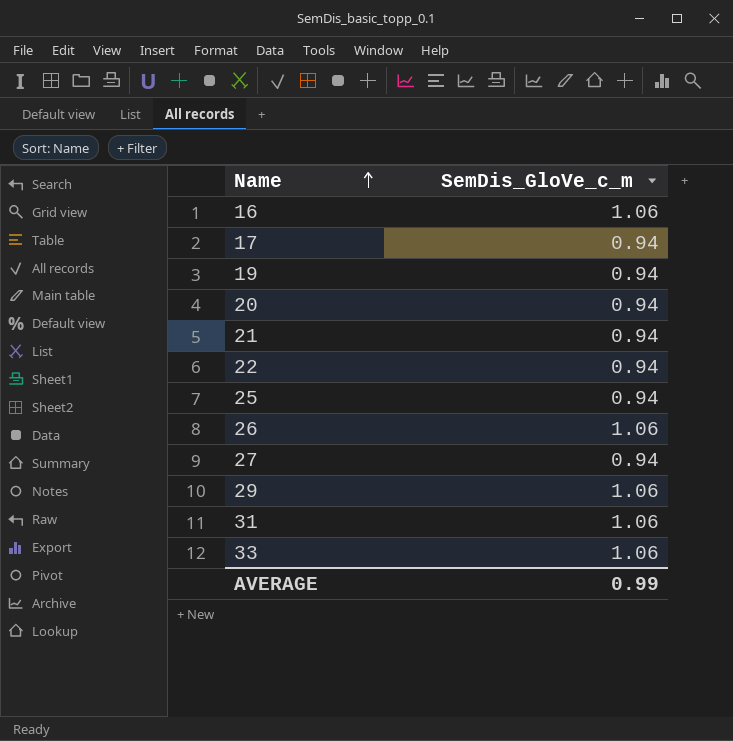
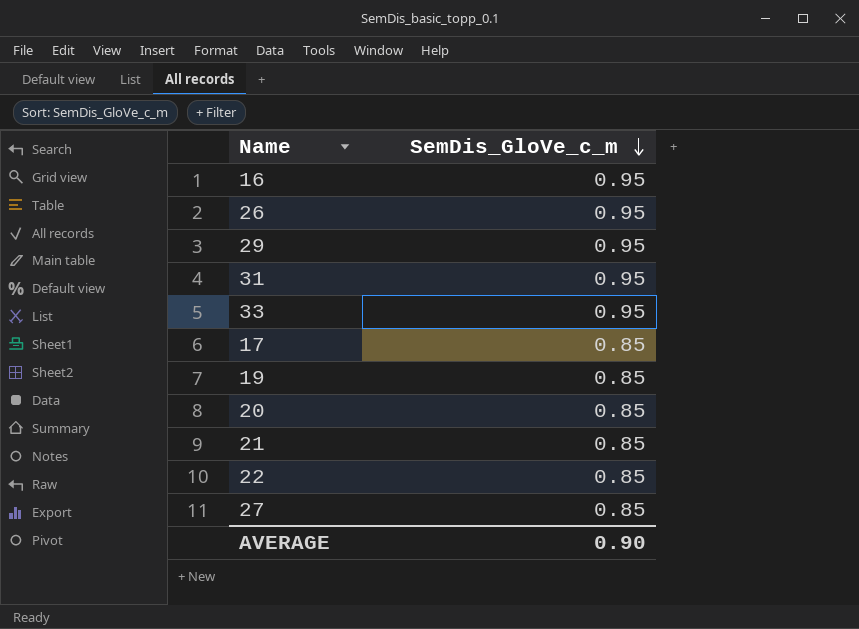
row order: Name ascending -> SemDis_GloVe_c_m descending
row 25: 0.94 -> none
16 | SemDis_GloVe_c_m: 1.06 -> 0.95
26 | SemDis_GloVe_c_m: 1.06 -> 0.95
29 | SemDis_GloVe_c_m: 1.06 -> 0.95
31 | SemDis_GloVe_c_m: 1.06 -> 0.95
33 | SemDis_GloVe_c_m: 1.06 -> 0.95
17 | SemDis_GloVe_c_m: 0.94 -> 0.85
19 | SemDis_GloVe_c_m: 0.94 -> 0.85
20 | SemDis_GloVe_c_m: 0.94 -> 0.85
21 | SemDis_GloVe_c_m: 0.94 -> 0.85
22 | SemDis_GloVe_c_m: 0.94 -> 0.85
27 | SemDis_GloVe_c_m: 0.94 -> 0.85
AVERAGE | SemDis_GloVe_c_m: 0.99 -> 0.90

